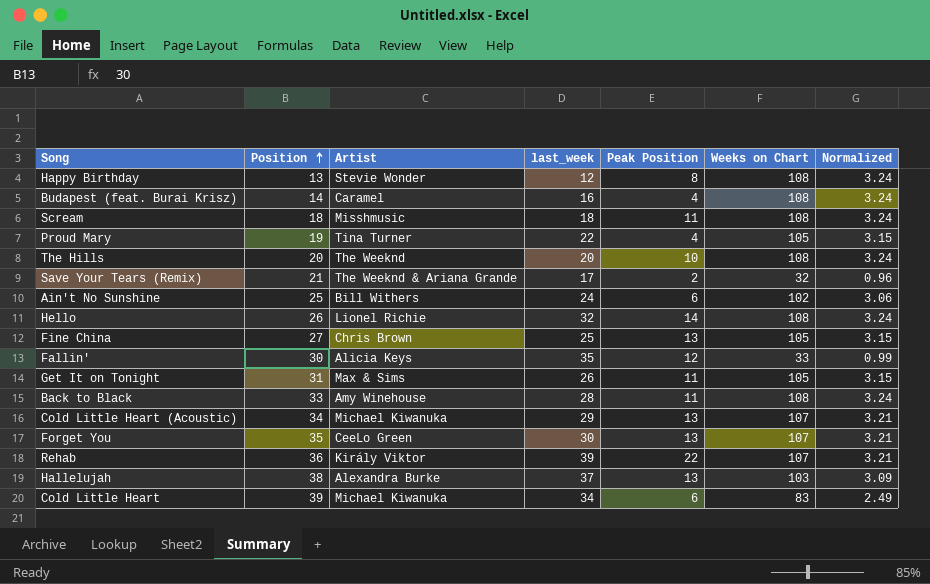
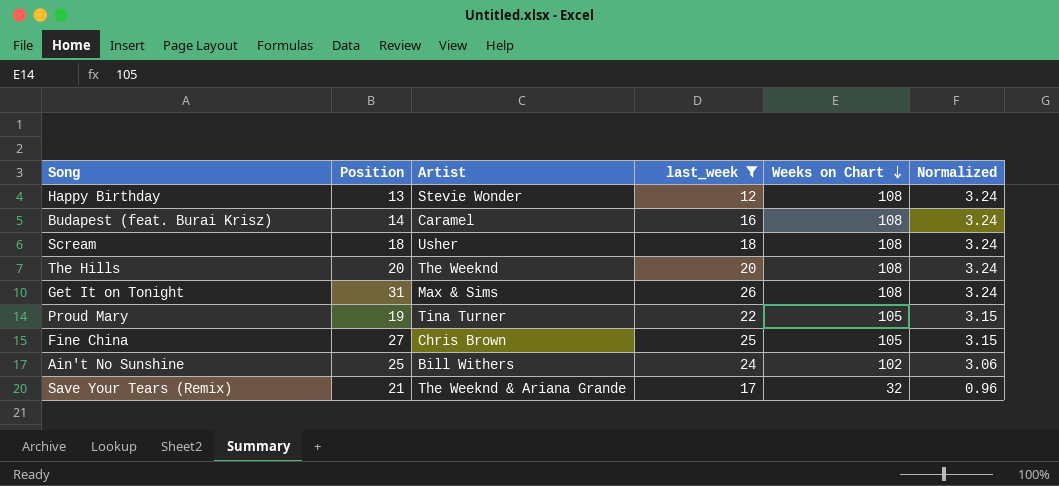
filter: none -> last_week <= 26
row order: Position ascending -> Weeks on Chart descending
column Peak Position | position: 5 -> none
Scream | Artist: Misshmusic -> Usher
Get It on Tonight | Weeks on Chart: 105 -> 108
Get It on Tonight | Normalized: 3.15 -> 3.24

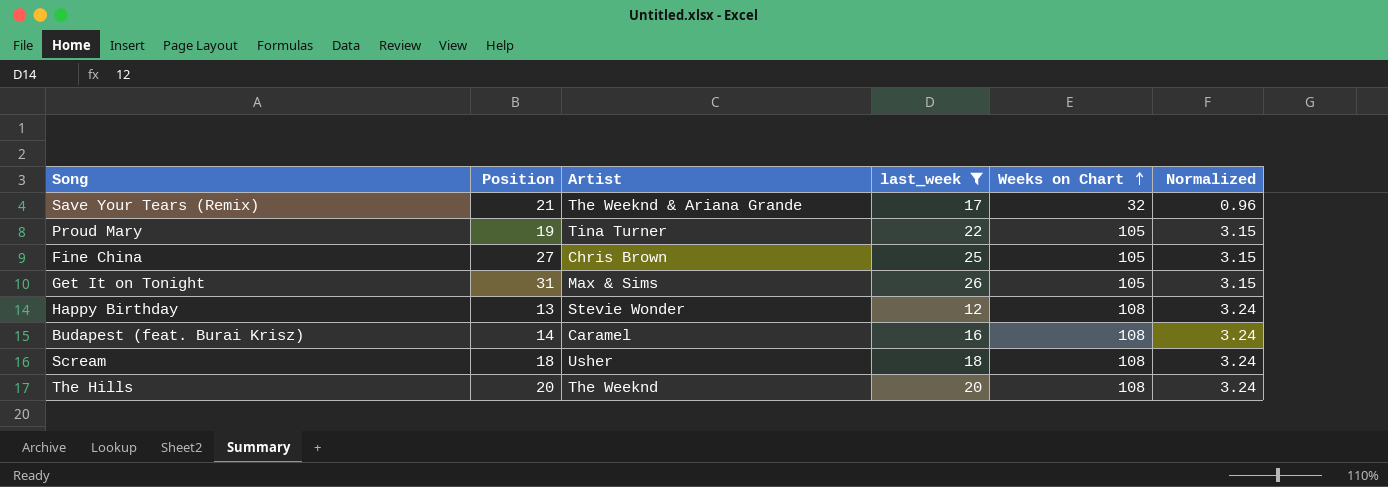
row order: Weeks on Chart descending -> Weeks on Chart ascending
row Ain't No Sunshine: 25 | Bill Withers | 24 | 102 | 3.06 -> none
Get It on Tonight | Weeks on Chart: 108 -> 105
Get It on Tonight | Normalized: 3.24 -> 3.15

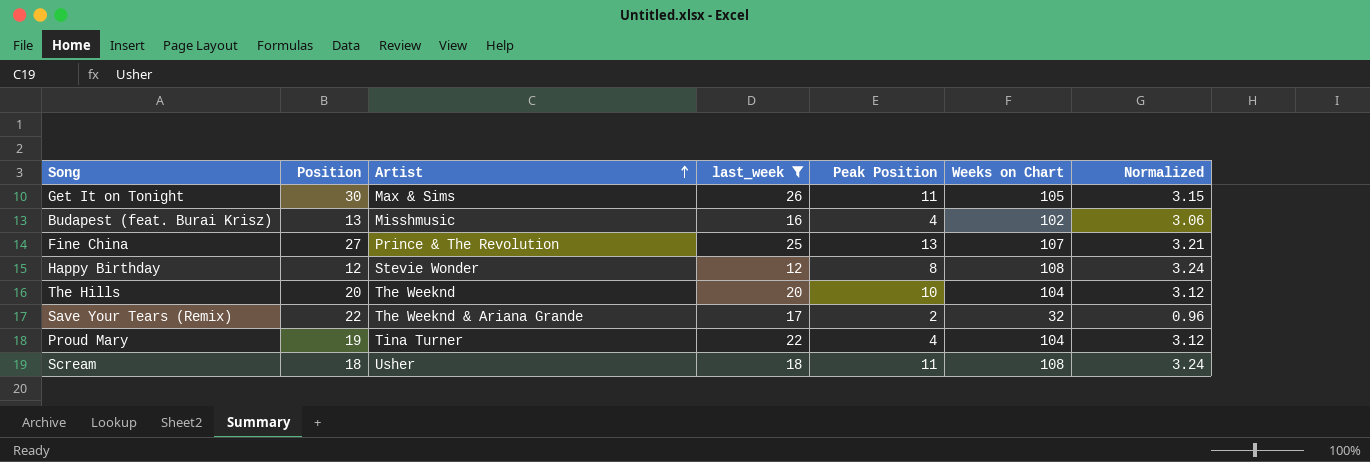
row order: Weeks on Chart ascending -> Artist ascending
column Peak Position | position: none -> 5
Get It on Tonight | Position: 31 -> 30
Budapest (feat. Burai Krisz) | Position: 14 -> 13
Budapest (feat. Burai Krisz) | Artist: Caramel -> Misshmusic
Budapest (feat. Burai Krisz) | Weeks on Chart: 108 -> 102
Budapest (feat. Burai Krisz) | Normalized: 3.24 -> 3.06
Fine China | Artist: Chris Brown -> Prince & The Revolution
Fine China | Weeks on Chart: 105 -> 107
Fine China | Normalized: 3.15 -> 3.21
Happy Birthday | Position: 13 -> 12
The Hills | Weeks on Chart: 108 -> 104
The Hills | Normalized: 3.24 -> 3.12
Save Your Tears (Remix) | Position: 21 -> 22
Proud Mary | Weeks on Chart: 105 -> 104
Proud Mary | Normalized: 3.15 -> 3.12

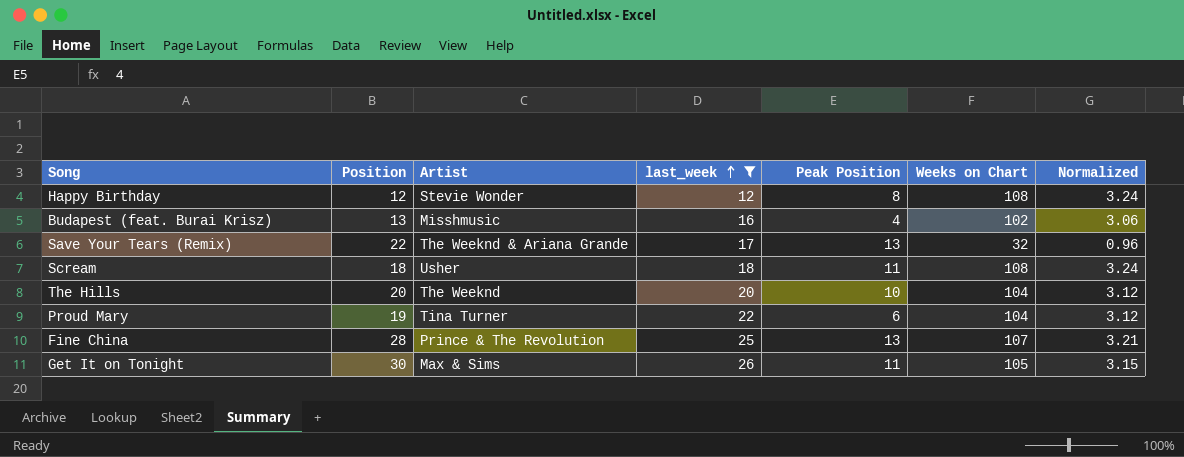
row order: Artist ascending -> last_week ascending
Save Your Tears (Remix) | Peak Position: 2 -> 13
Proud Mary | Peak Position: 4 -> 6
Fine China | Position: 27 -> 28

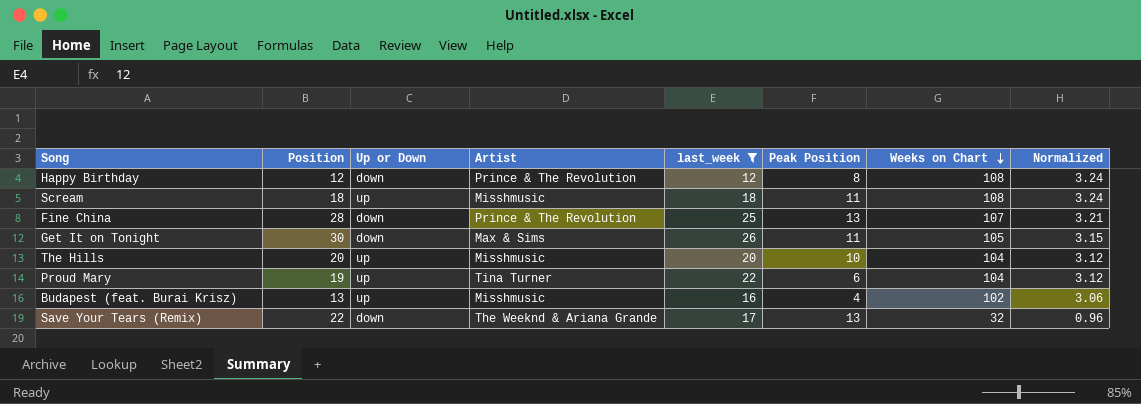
row order: last_week ascending -> Weeks on Chart descending
column Up or Down | position: none -> 3
Happy Birthday | Artist: Stevie Wonder -> Prince & The Revolution
Scream | Artist: Usher -> Misshmusic
The Hills | Artist: The Weeknd -> Misshmusic

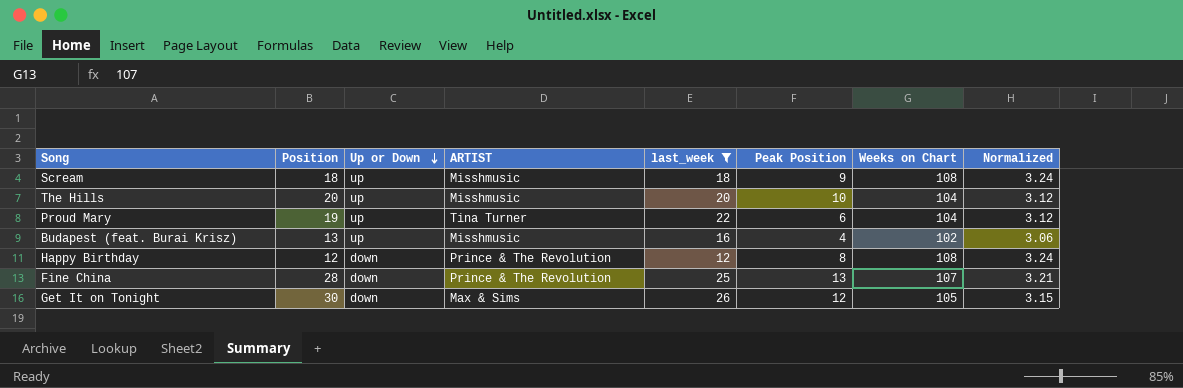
row order: Weeks on Chart descending -> Up or Down descending
column name: Artist -> ARTIST
row Save Your Tears (Remix): 22 | down | The Weeknd & Ariana Grande | 17 | 13 | 32 | 0.96 -> none
Scream | Peak Position: 11 -> 9
Get It on Tonight | Peak Position: 11 -> 12

